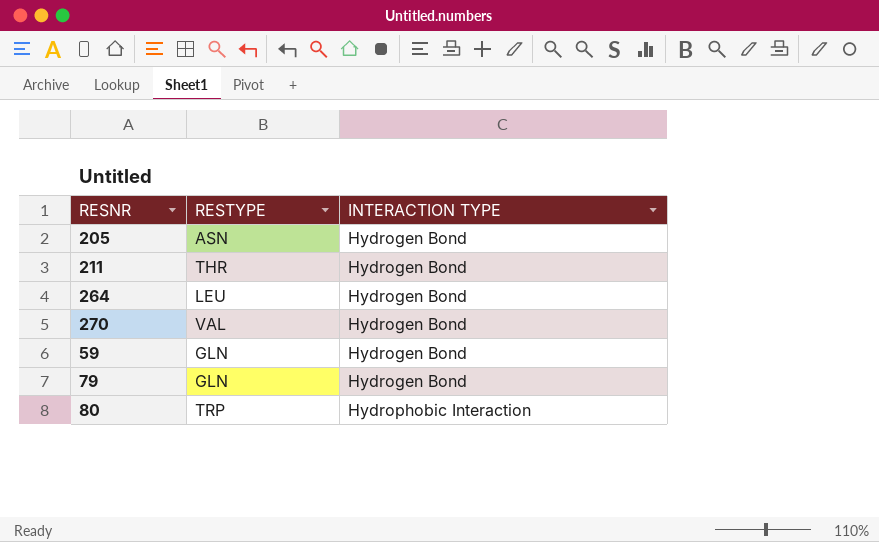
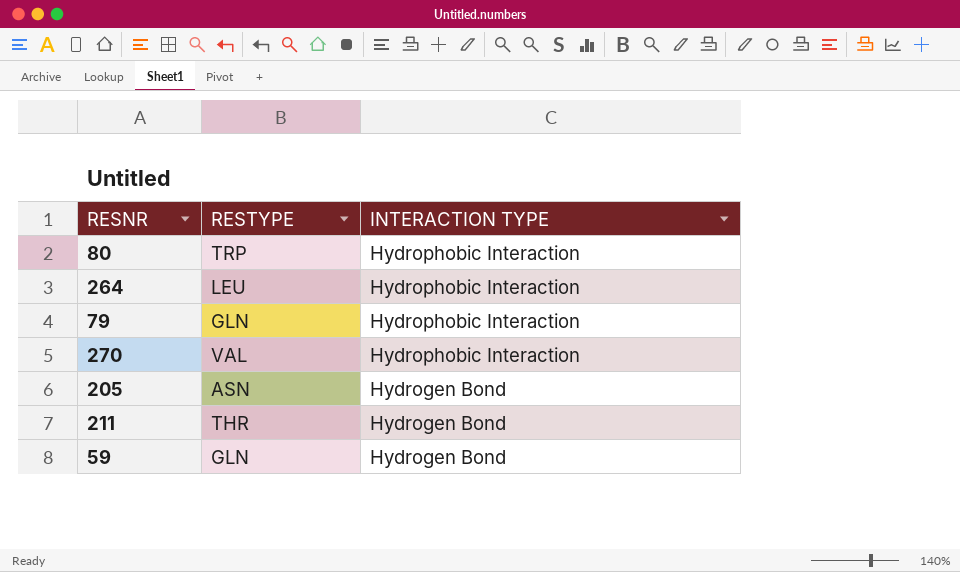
row order: INTERACTION TYPE ascending -> INTERACTION TYPE descending
264 | INTERACTION TYPE: Hydrogen Bond -> Hydrophobic Interaction
79 | INTERACTION TYPE: Hydrogen Bond -> Hydrophobic Interaction
270 | INTERACTION TYPE: Hydrogen Bond -> Hydrophobic Interaction

